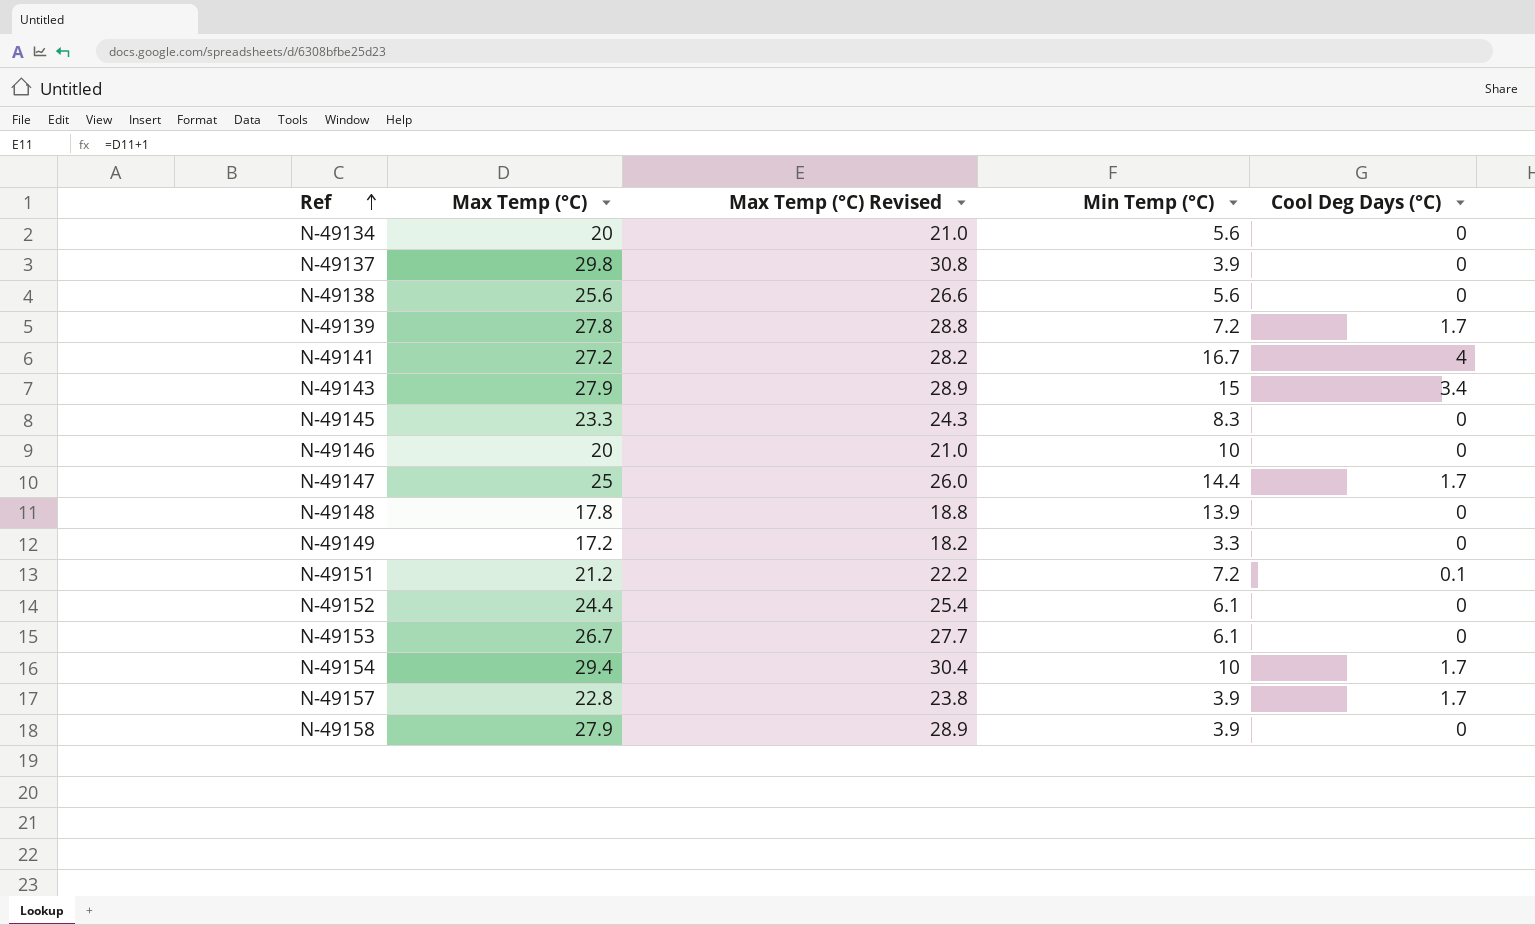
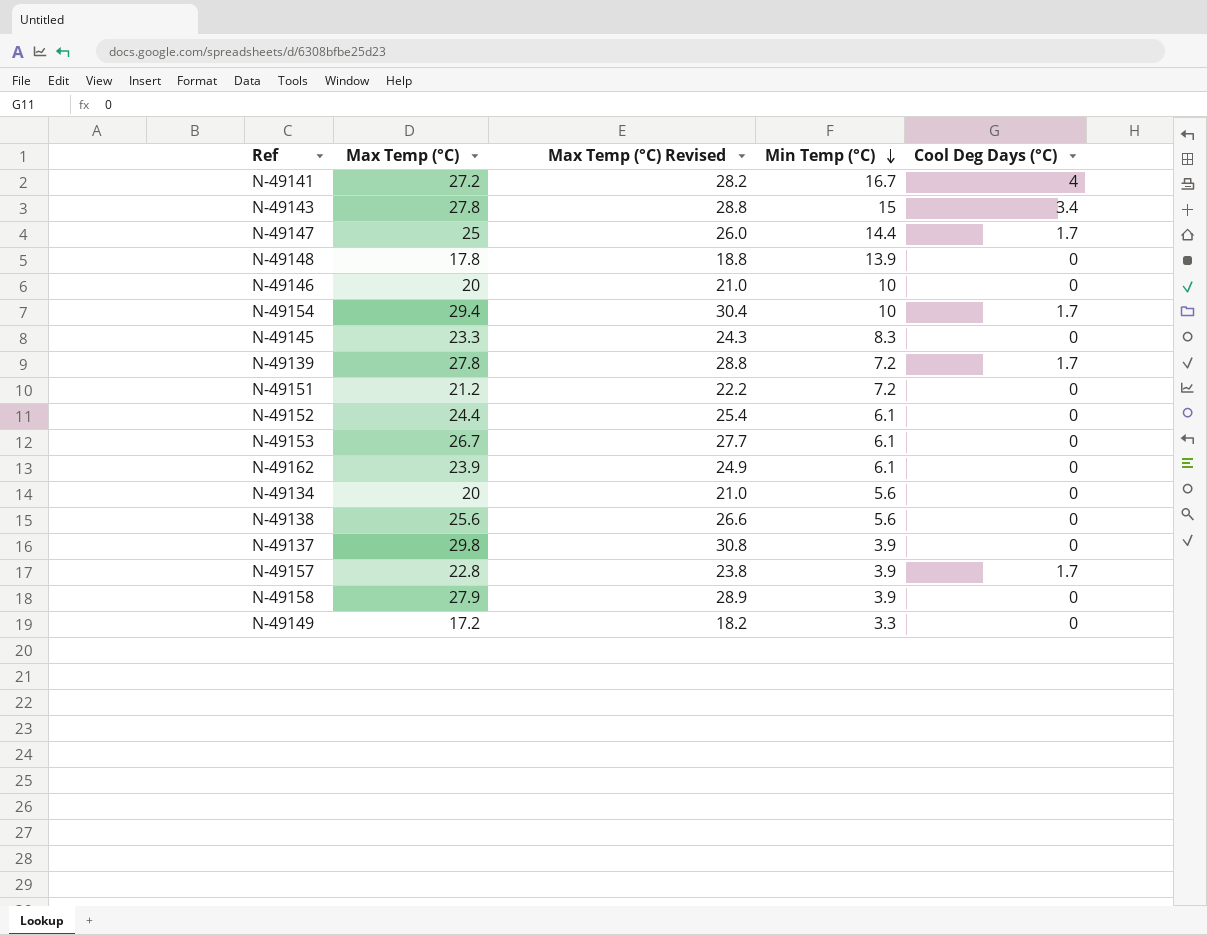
row order: Ref ascending -> Min Temp (°C) descending
N-49143 | Max Temp (°C): 27.9 -> 27.8
N-49143 | Max Temp (°C) Revised: 28.9 -> 28.8
N-49151 | Cool Deg Days (°C): 0.1 -> 0
row N-49162: none -> 23.9 | 24.9 | 6.1 | 0

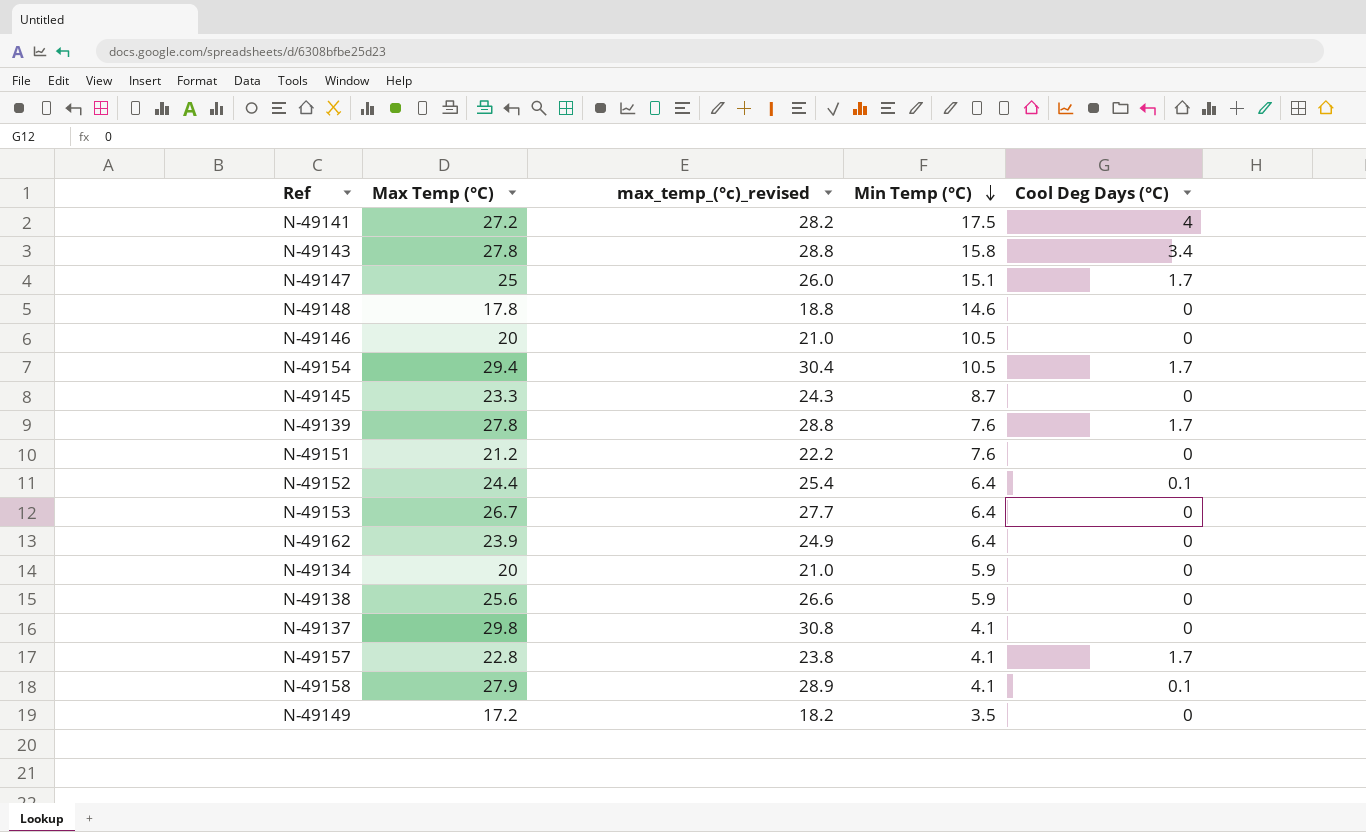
column name: Max Temp (°C) Revised -> max_temp_(°c)_revised
N-49141 | Min Temp (°C): 16.7 -> 17.5
N-49143 | Min Temp (°C): 15 -> 15.8
N-49147 | Min Temp (°C): 14.4 -> 15.1
N-49148 | Min Temp (°C): 13.9 -> 14.6
N-49146 | Min Temp (°C): 10 -> 10.5
N-49154 | Min Temp (°C): 10 -> 10.5
N-49145 | Min Temp (°C): 8.3 -> 8.7
N-49139 | Min Temp (°C): 7.2 -> 7.6
N-49151 | Min Temp (°C): 7.2 -> 7.6
N-49152 | Min Temp (°C): 6.1 -> 6.4
N-49152 | Cool Deg Days (°C): 0 -> 0.1
N-49153 | Min Temp (°C): 6.1 -> 6.4
N-49162 | Min Temp (°C): 6.1 -> 6.4
N-49134 | Min Temp (°C): 5.6 -> 5.9
N-49138 | Min Temp (°C): 5.6 -> 5.9
N-49137 | Min Temp (°C): 3.9 -> 4.1
N-49157 | Min Temp (°C): 3.9 -> 4.1
N-49158 | Min Temp (°C): 3.9 -> 4.1
N-49158 | Cool Deg Days (°C): 0 -> 0.1
N-49149 | Min Temp (°C): 3.3 -> 3.5

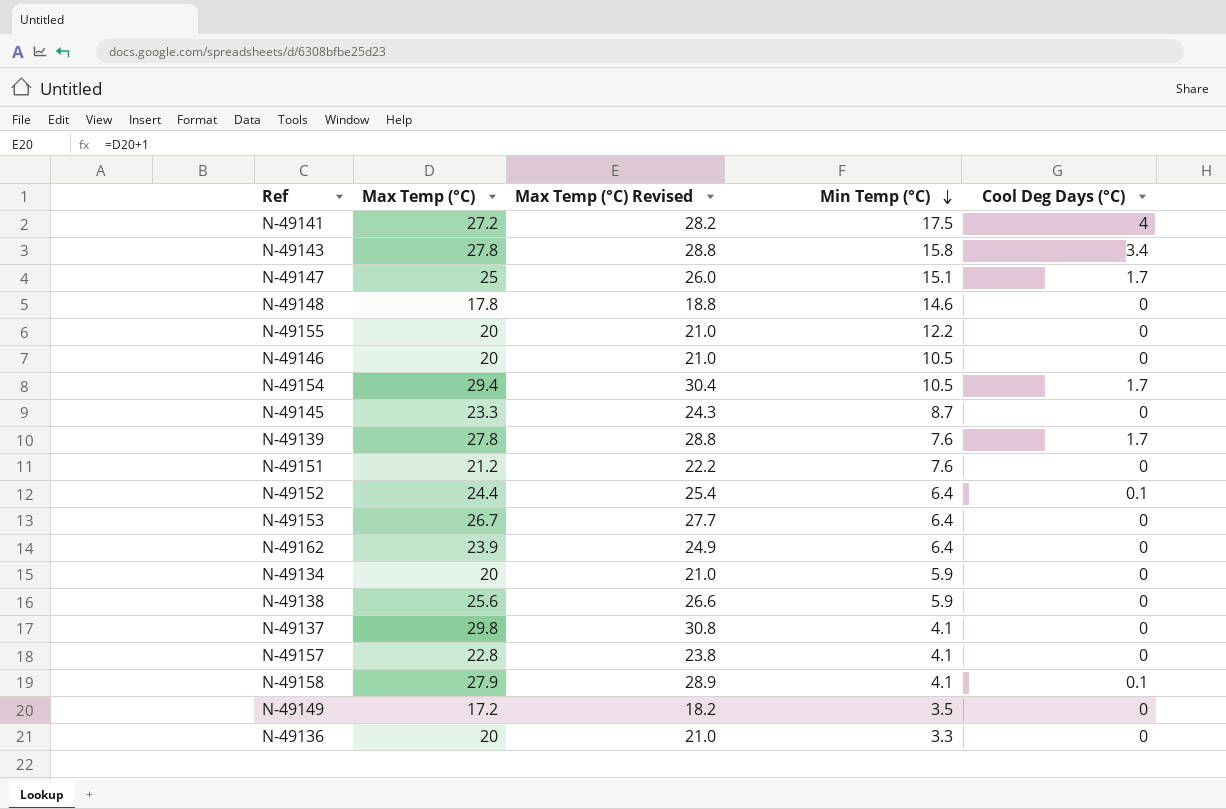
column name: max_temp_(°c)_revised -> Max Temp (°C) Revised
row N-49155: none -> 20 | 21.0 | 12.2 | 0
N-49157 | Cool Deg Days (°C): 1.7 -> 0
row N-49136: none -> 20 | 21.0 | 3.3 | 0

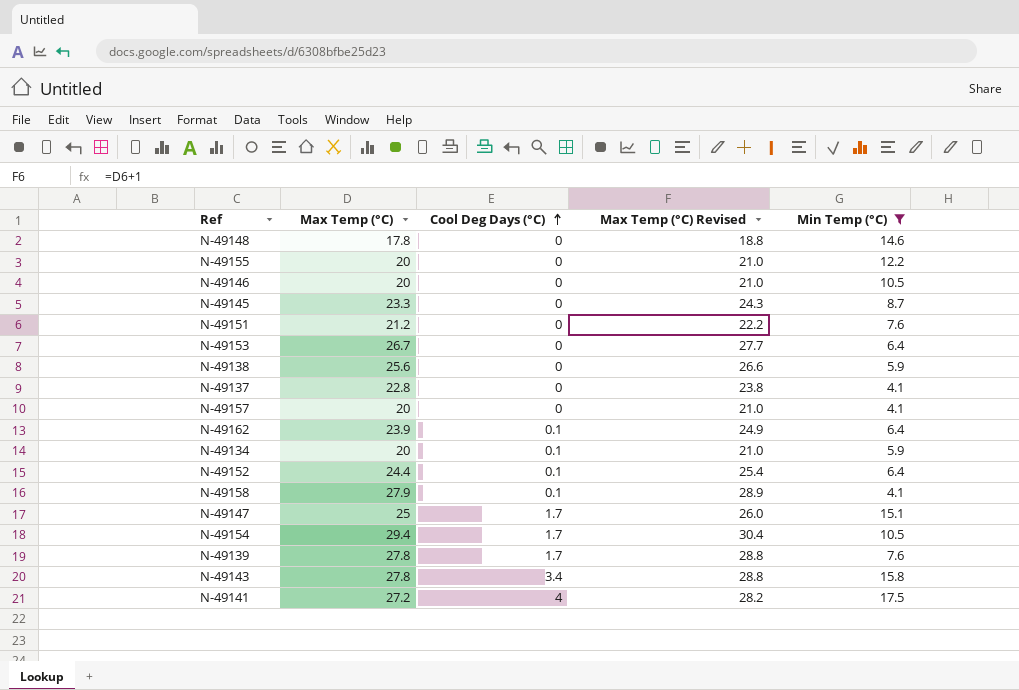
filter: none -> Min Temp (°C) >= 4.1
row order: Min Temp (°C) descending -> Cool Deg Days (°C) ascending
column Cool Deg Days (°C) | position: 5 -> 3
N-49137 | Max Temp (°C): 29.8 -> 22.8
N-49137 | Max Temp (°C) Revised: 30.8 -> 23.8
N-49157 | Max Temp (°C): 22.8 -> 20
N-49157 | Max Temp (°C) Revised: 23.8 -> 21.0
N-49162 | Cool Deg Days (°C): 0 -> 0.1
N-49134 | Cool Deg Days (°C): 0 -> 0.1

